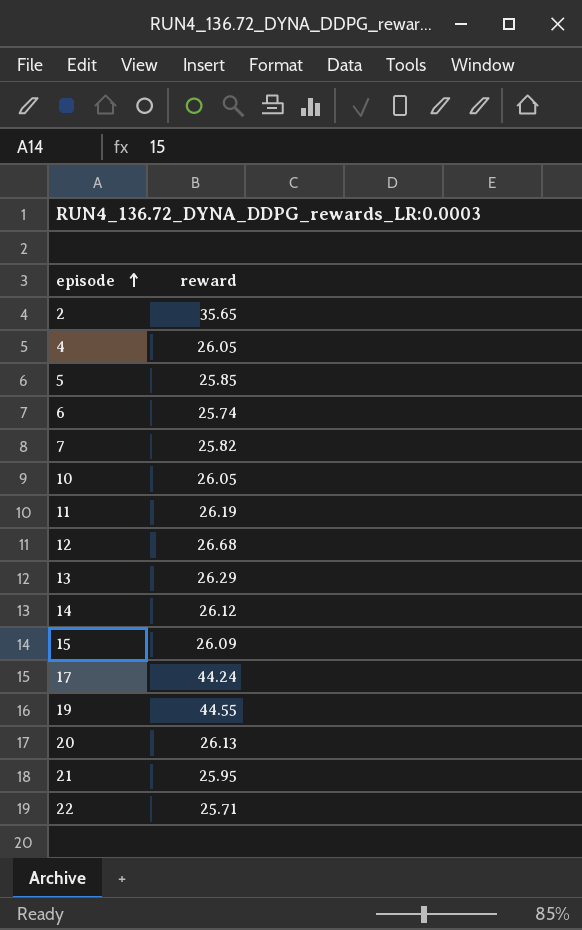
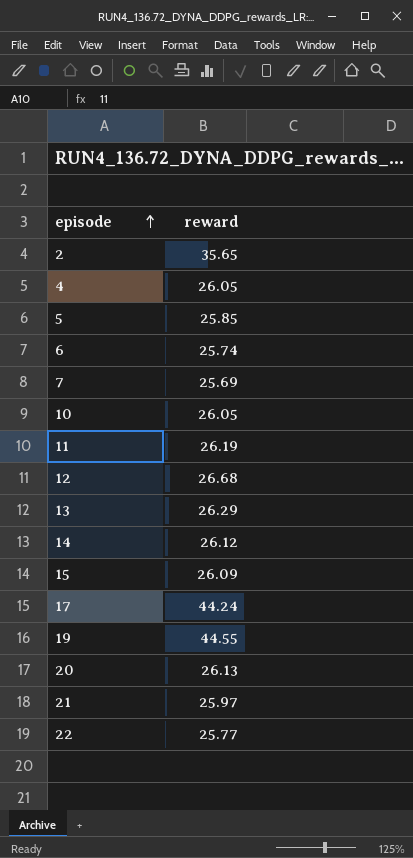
7 | reward: 25.82 -> 25.69
21 | reward: 25.95 -> 25.97
22 | reward: 25.71 -> 25.77

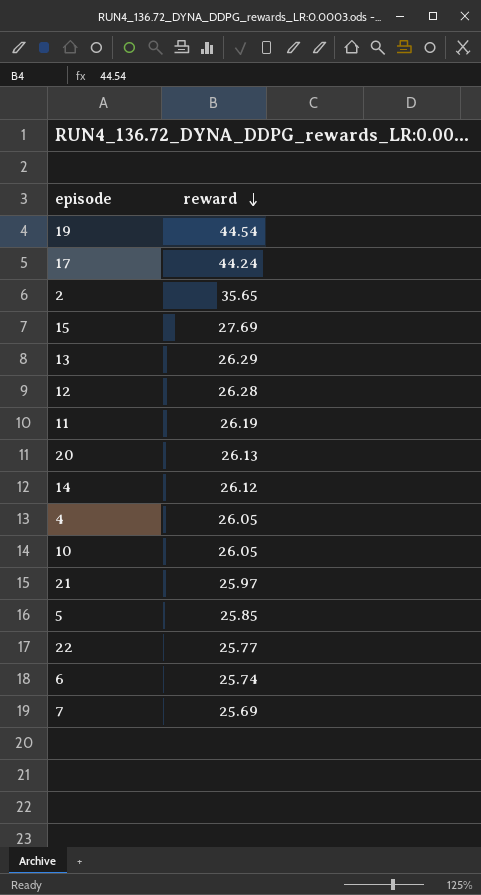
row order: episode ascending -> reward descending
19 | reward: 44.55 -> 44.54
15 | reward: 26.09 -> 27.69
12 | reward: 26.68 -> 26.28

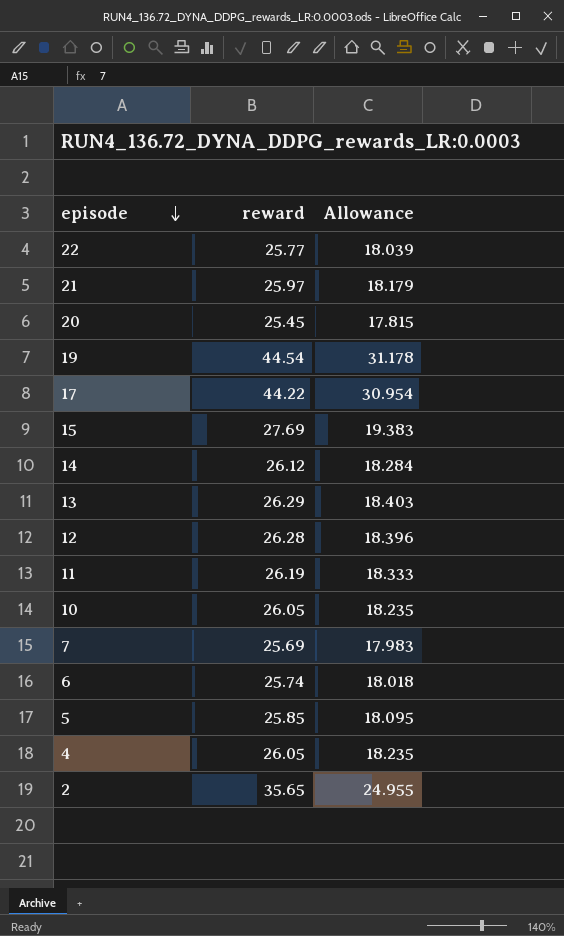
row order: reward descending -> episode descending
column Allowance | formula: none -> [reward] * 0.7
20 | reward: 26.13 -> 25.45
17 | reward: 44.24 -> 44.22

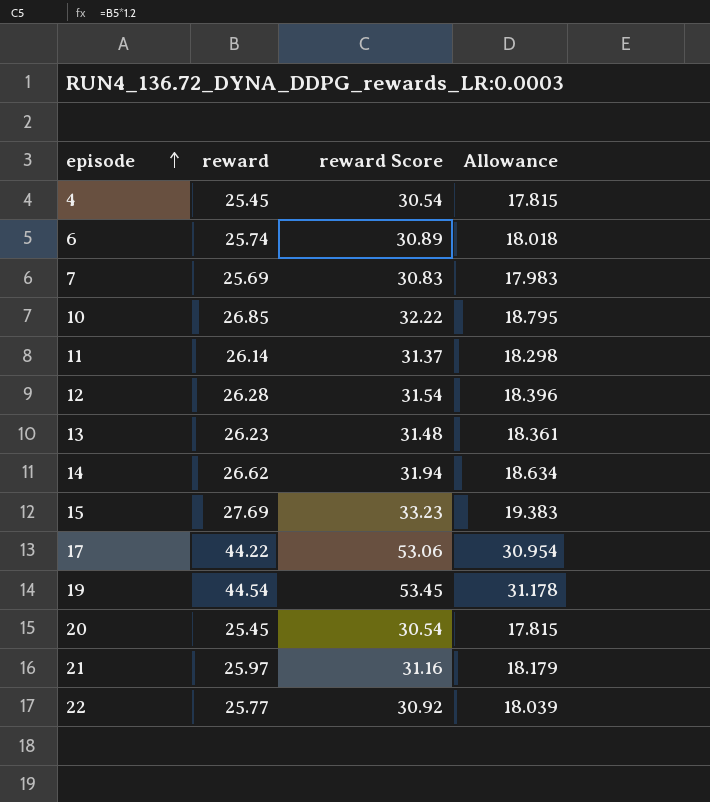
row order: episode descending -> episode ascending
column reward Score | formula: none -> [reward] * 1.2
row 5: 25.85 | 18.095 -> none
row 2: 35.65 | 24.955 -> none
4 | reward: 26.05 -> 25.45
4 | Allowance: 18.235 -> 17.815
10 | reward: 26.05 -> 26.85
10 | Allowance: 18.235 -> 18.795
11 | reward: 26.19 -> 26.14
11 | Allowance: 18.333 -> 18.298
13 | reward: 26.29 -> 26.23
13 | Allowance: 18.403 -> 18.361
14 | reward: 26.12 -> 26.62
14 | Allowance: 18.284 -> 18.634

